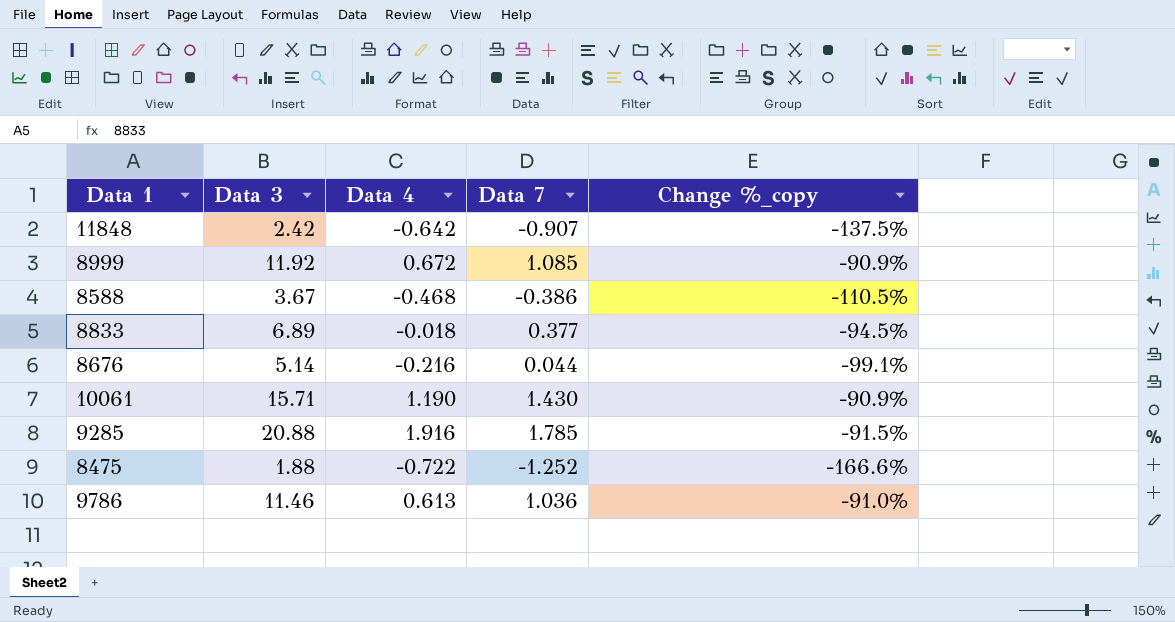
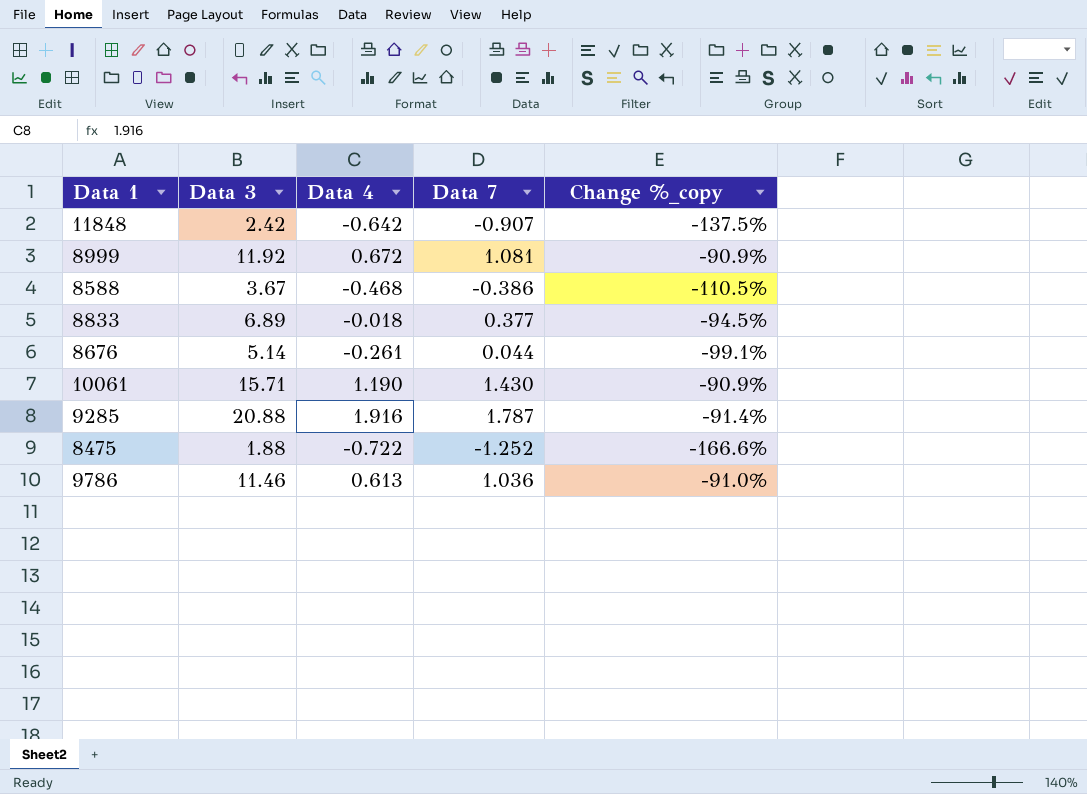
8999 | Data 7: 1.085 -> 1.081
8676 | Data 4: -0.216 -> -0.261
9285 | Data 7: 1.785 -> 1.787
9285 | Change %_copy: -91.5% -> -91.4%

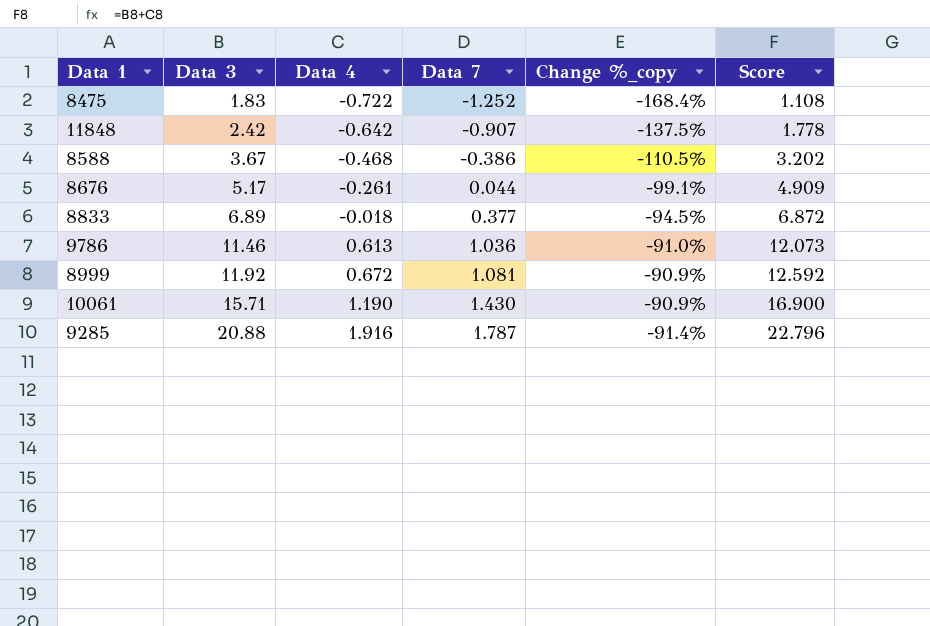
row order: none -> Data 3 ascending
column Score | formula: none -> [Data 3] + [Data 4]
8475 | Data 3: 1.88 -> 1.83
8475 | Change %_copy: -166.6% -> -168.4%
8676 | Data 3: 5.14 -> 5.17

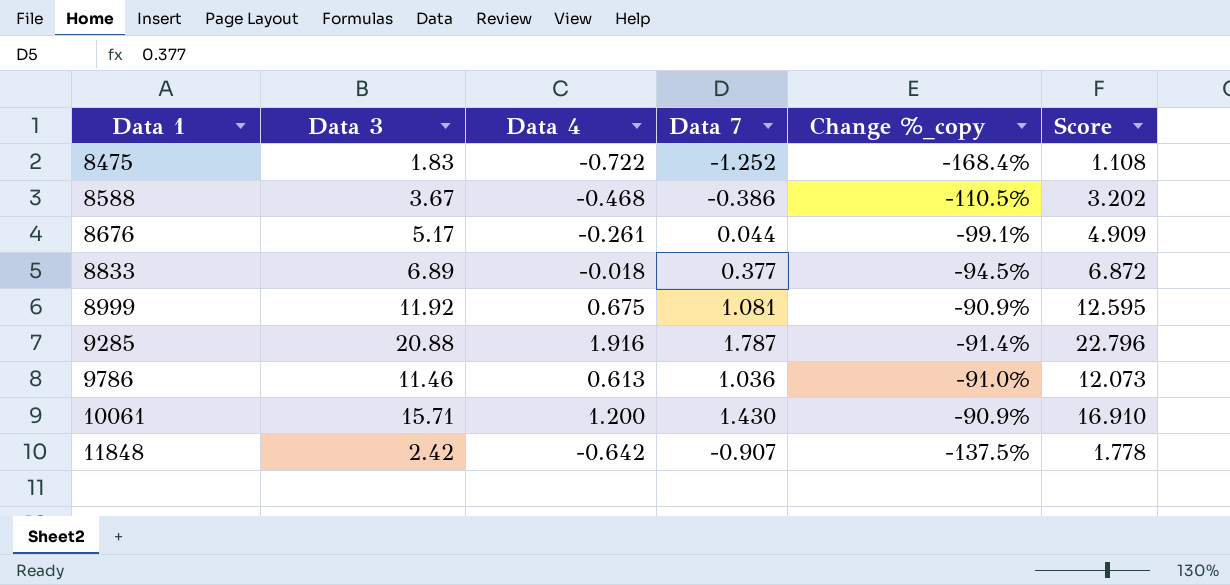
row order: Data 3 ascending -> Data 1 ascending
8999 | Data 4: 0.672 -> 0.675
8999 | Score: 12.592 -> 12.595
10061 | Data 4: 1.190 -> 1.200
10061 | Score: 16.900 -> 16.910

